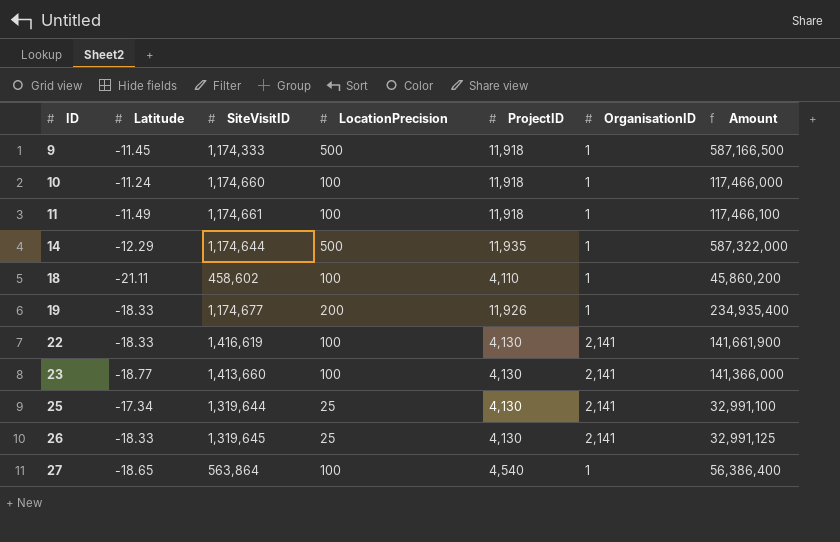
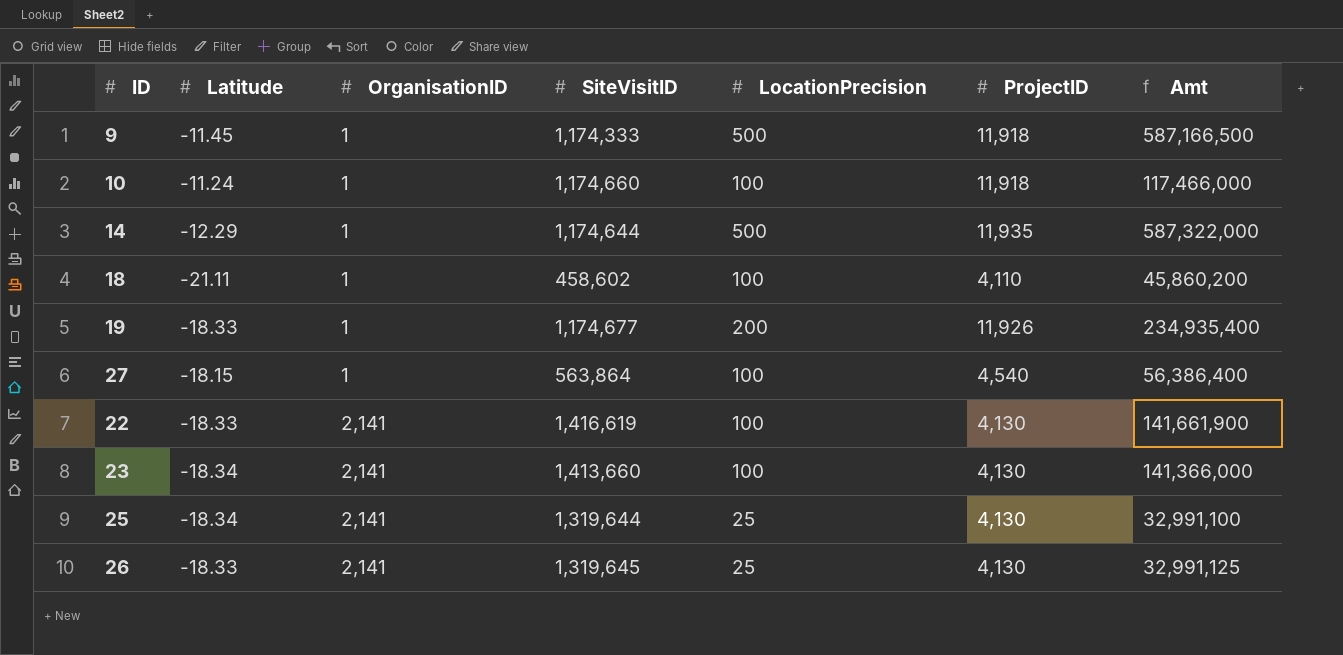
row order: ID ascending -> OrganisationID ascending
column OrganisationID | position: 6 -> 3
column name: Amount -> Amt
row 11: -11.49 | 1,174,661 | 100 | 11,918 | 1 | 117,466,100 -> none
27 | Latitude: -18.65 -> -18.15
23 | Latitude: -18.77 -> -18.34
25 | Latitude: -17.34 -> -18.34

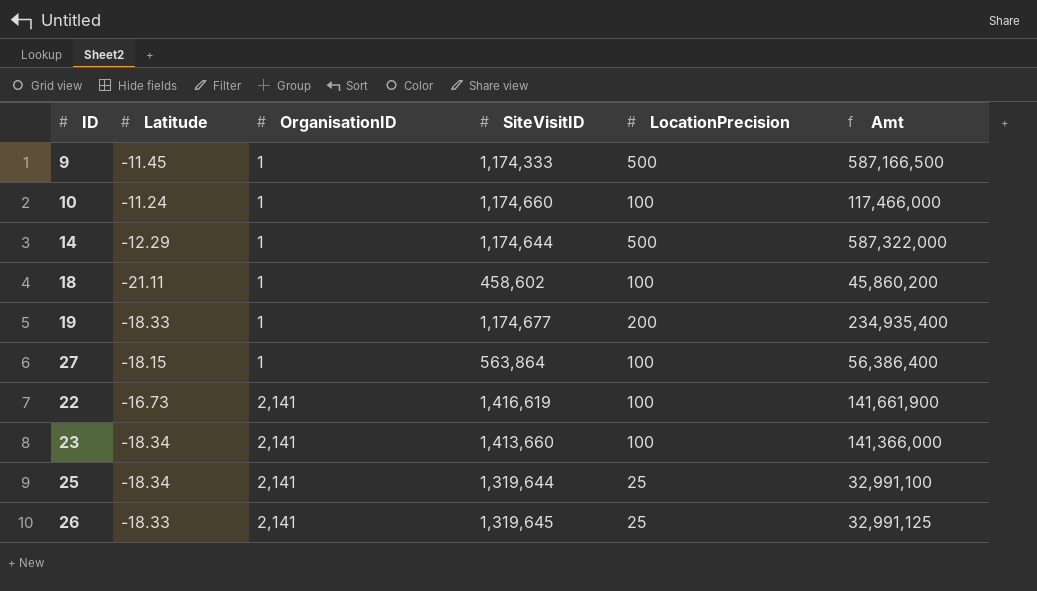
column ProjectID | position: 6 -> none
22 | Latitude: -18.33 -> -16.73

